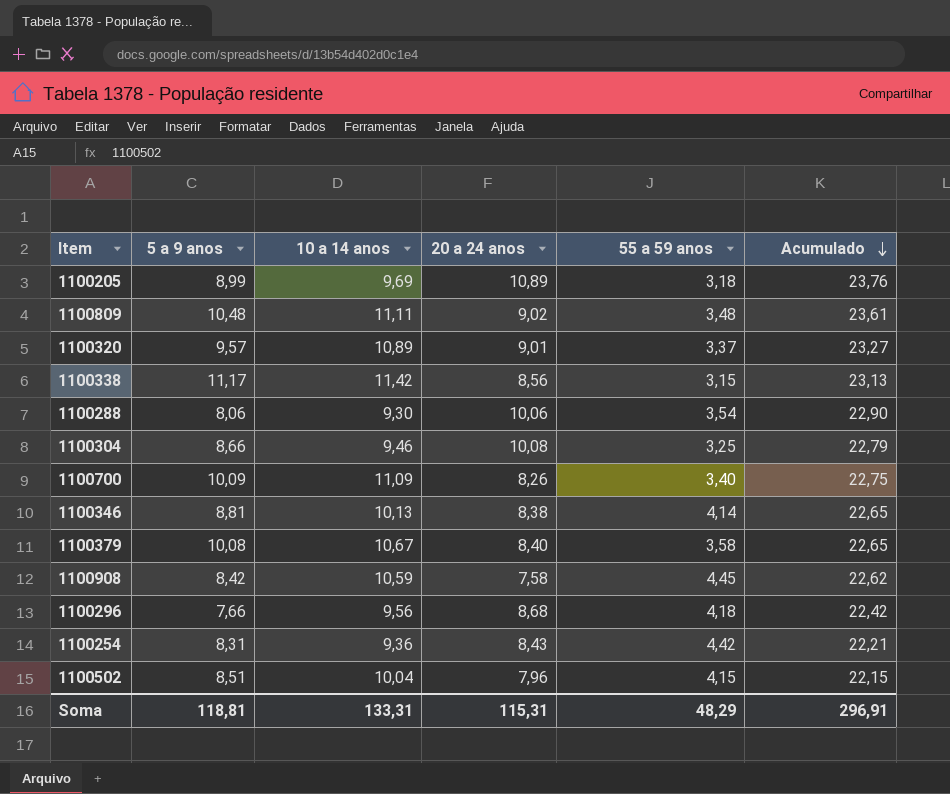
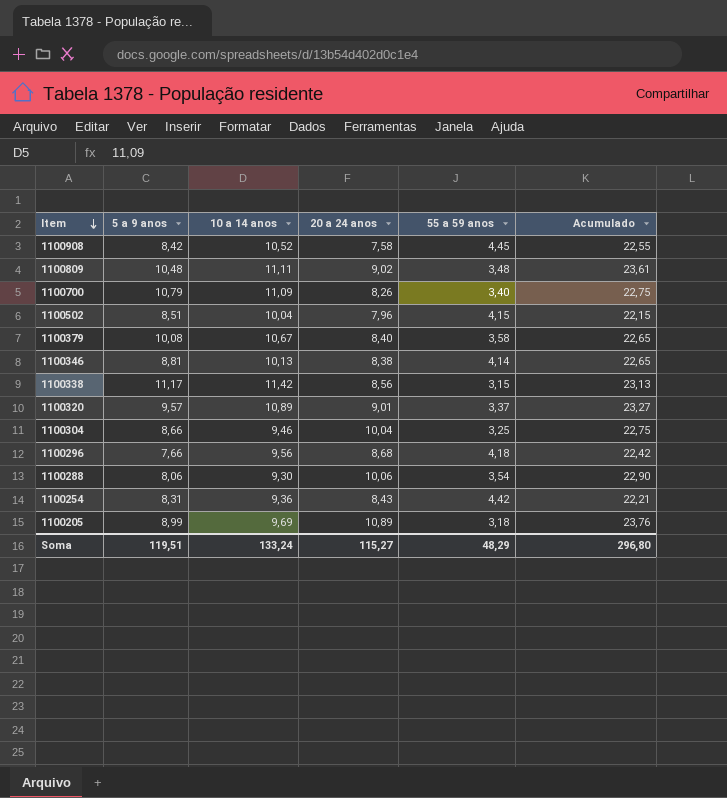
row order: Acumulado descending -> Item descending
1100908 | 10 a 14 anos: 10,59 -> 10,52
1100908 | Acumulado: 22,62 -> 22,55
1100700 | 5 a 9 anos: 10,09 -> 10,79
1100304 | 20 a 24 anos: 10,08 -> 10,04
1100304 | Acumulado: 22,79 -> 22,75
Soma | 5 a 9 anos: 118,81 -> 119,51
Soma | 10 a 14 anos: 133,31 -> 133,24
Soma | 20 a 24 anos: 115,31 -> 115,27
Soma | Acumulado: 296,91 -> 296,80

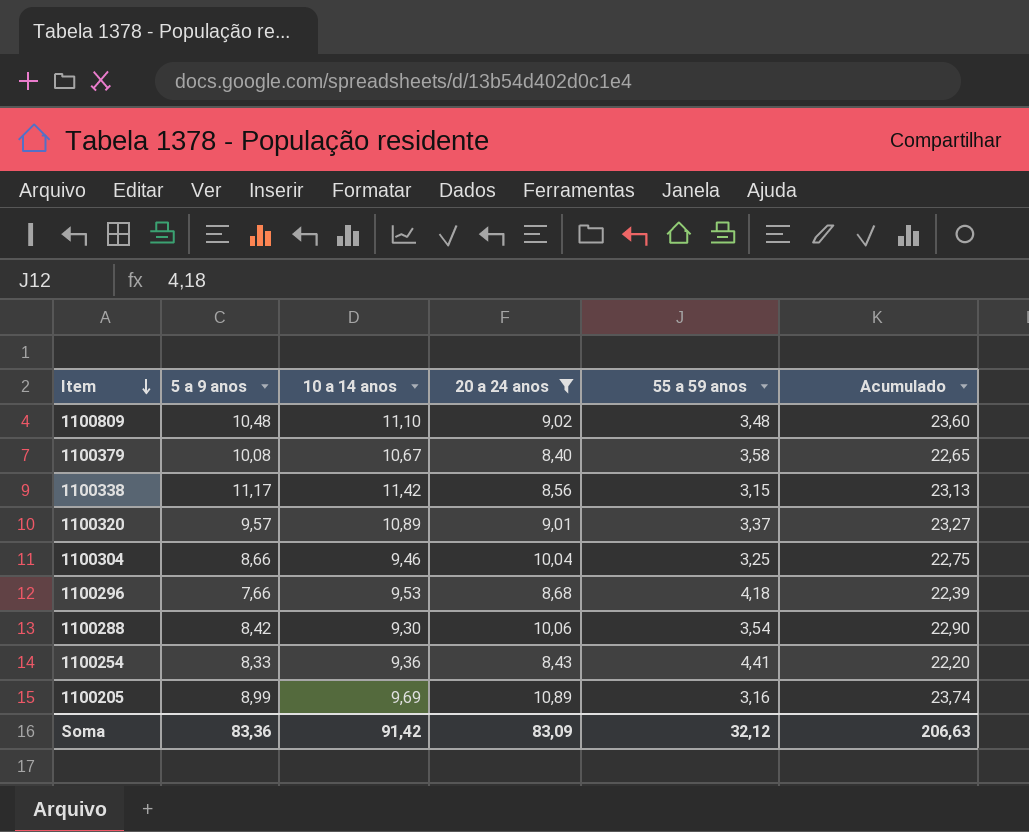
filter: none -> 20 a 24 anos >= 8,40
1100809 | 10 a 14 anos: 11,11 -> 11,10
1100809 | Acumulado: 23,61 -> 23,60
1100296 | 10 a 14 anos: 9,56 -> 9,53
1100296 | Acumulado: 22,42 -> 22,39
1100288 | 5 a 9 anos: 8,06 -> 8,42
1100254 | 5 a 9 anos: 8,31 -> 8,33
1100254 | 55 a 59 anos: 4,42 -> 4,41
1100254 | Acumulado: 22,21 -> 22,20
1100205 | 55 a 59 anos: 3,18 -> 3,16
1100205 | Acumulado: 23,76 -> 23,74
Soma | 5 a 9 anos: 119,51 -> 83,36
Soma | 10 a 14 anos: 133,24 -> 91,42
Soma | 20 a 24 anos: 115,27 -> 83,09
Soma | 55 a 59 anos: 48,29 -> 32,12
Soma | Acumulado: 296,80 -> 206,63

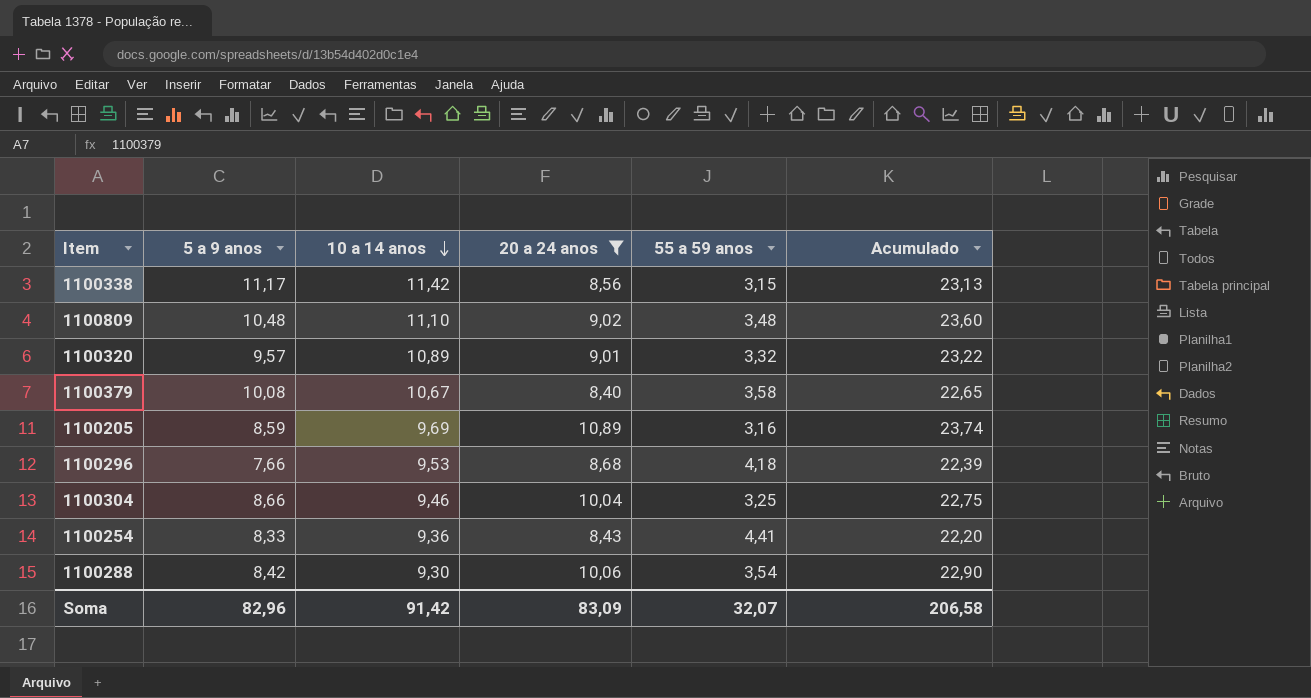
row order: Item descending -> 10 a 14 anos descending
1100320 | 55 a 59 anos: 3,37 -> 3,32
1100320 | Acumulado: 23,27 -> 23,22
1100205 | 5 a 9 anos: 8,99 -> 8,59
Soma | 5 a 9 anos: 83,36 -> 82,96
Soma | 55 a 59 anos: 32,12 -> 32,07
Soma | Acumulado: 206,63 -> 206,58

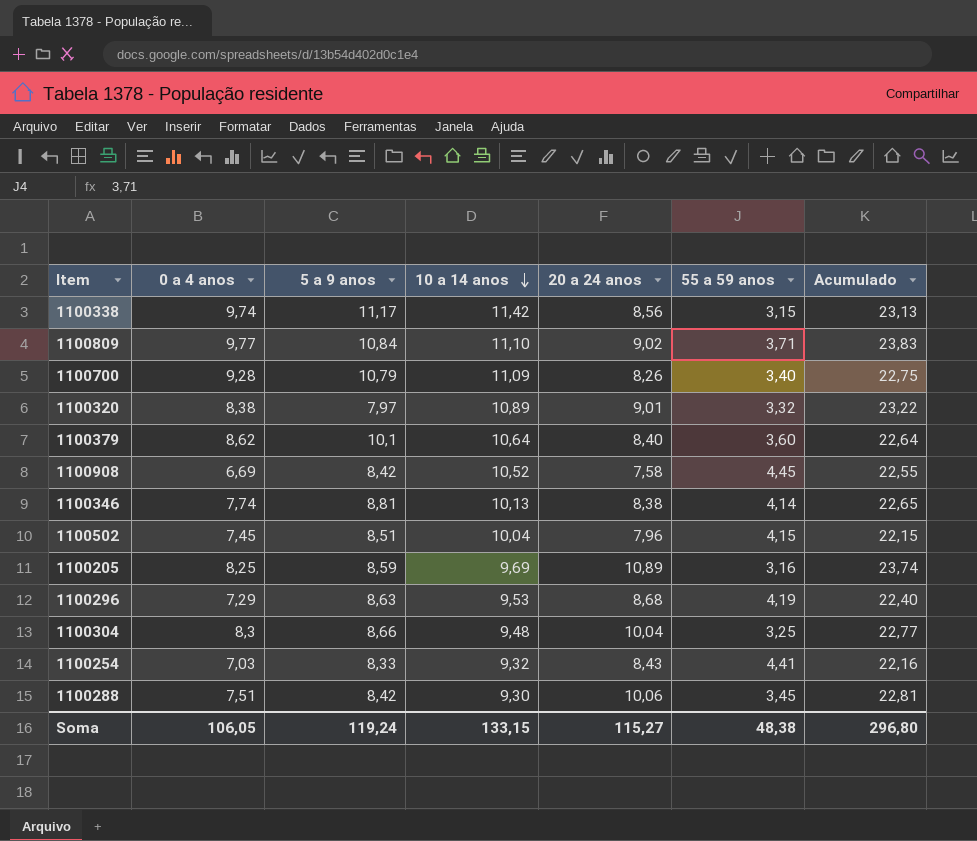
filter: 20 a 24 anos >= 8,40 -> none
column 0 a 4 anos | position: none -> 2
1100809 | 5 a 9 anos: 10,48 -> 10,84
1100809 | 55 a 59 anos: 3,48 -> 3,71
1100809 | Acumulado: 23,60 -> 23,83
1100320 | 5 a 9 anos: 9,57 -> 7,97
1100379 | 5 a 9 anos: 10,08 -> 10,1
1100379 | 10 a 14 anos: 10,67 -> 10,64
1100379 | 55 a 59 anos: 3,58 -> 3,60
1100379 | Acumulado: 22,65 -> 22,64
1100296 | 5 a 9 anos: 7,66 -> 8,63
1100296 | 55 a 59 anos: 4,18 -> 4,19
1100296 | Acumulado: 22,39 -> 22,40
1100304 | 10 a 14 anos: 9,46 -> 9,48
1100304 | Acumulado: 22,75 -> 22,77
1100254 | 10 a 14 anos: 9,36 -> 9,32
1100254 | Acumulado: 22,20 -> 22,16
1100288 | 55 a 59 anos: 3,54 -> 3,45
1100288 | Acumulado: 22,90 -> 22,81
Soma | 5 a 9 anos: 82,96 -> 119,24
Soma | 10 a 14 anos: 91,42 -> 133,15
Soma | 20 a 24 anos: 83,09 -> 115,27
Soma | 55 a 59 anos: 32,07 -> 48,38
Soma | Acumulado: 206,58 -> 296,80

